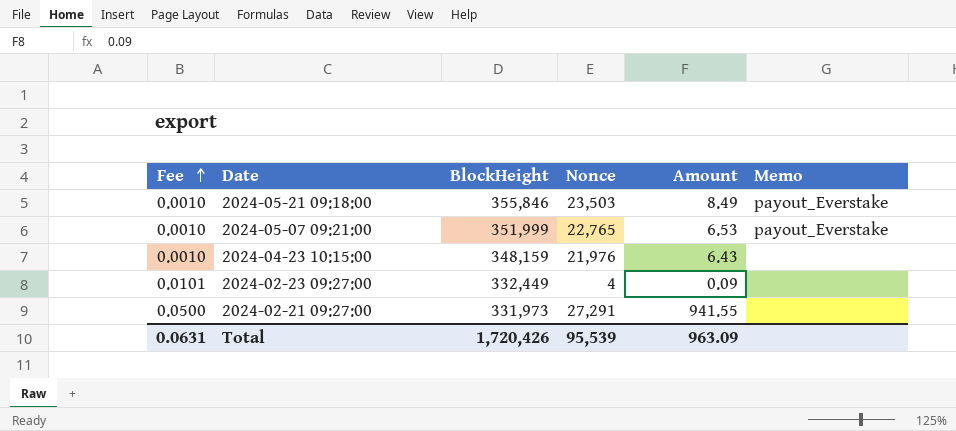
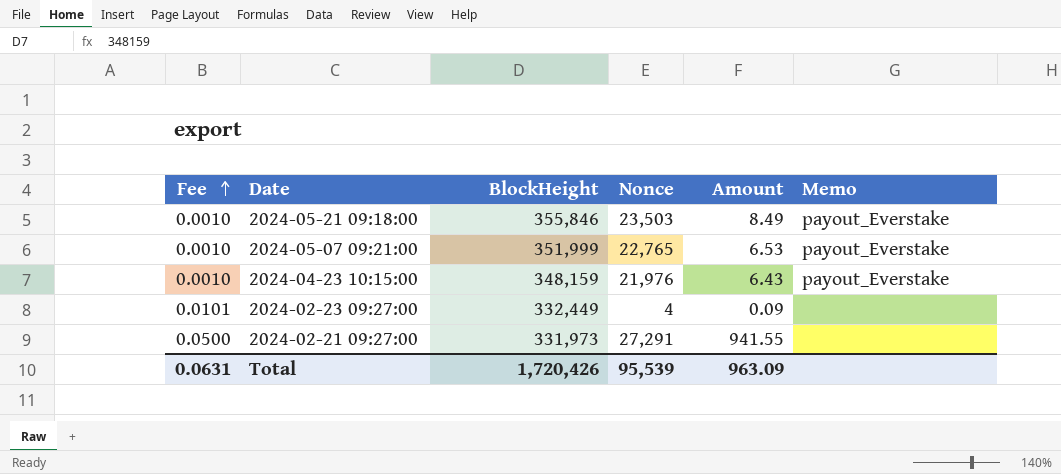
2024-04-23 10:15:00 | Memo: none -> payout_Everstake

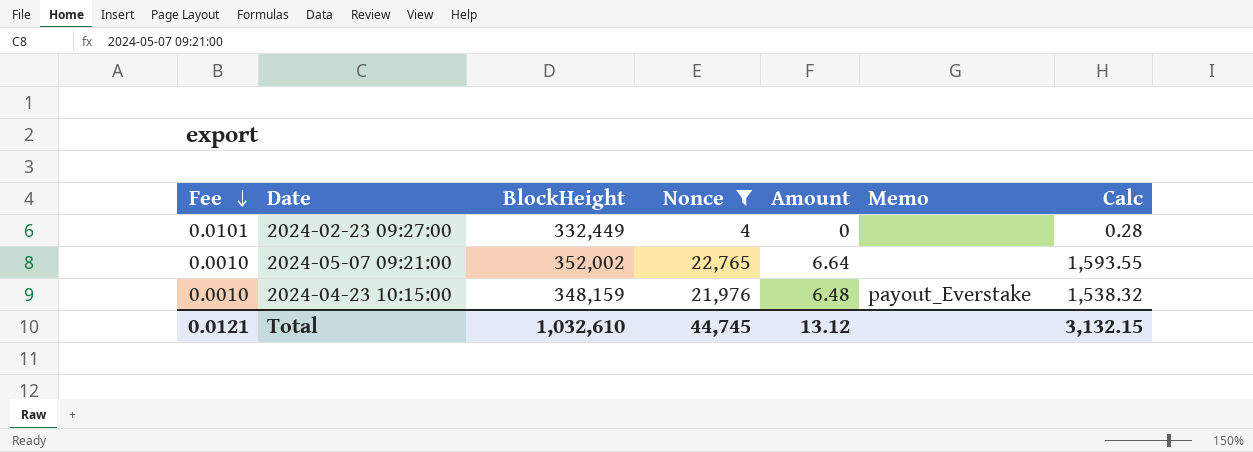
filter: none -> Nonce <= 22,765
row order: Fee ascending -> Fee descending
column Calc | formula: none -> [Nonce] * 0.07
2024-02-23 09:27:00 | Amount: 0.09 -> 0
2024-05-07 09:21:00 | BlockHeight: 351,999 -> 352,002
2024-05-07 09:21:00 | Amount: 6.53 -> 6.64
2024-05-07 09:21:00 | Memo: payout_Everstake -> none
2024-04-23 10:15:00 | Amount: 6.43 -> 6.48
Total | Fee: 0.0631 -> 0.0121
Total | BlockHeight: 1,720,426 -> 1,032,610
Total | Nonce: 95,539 -> 44,745
Total | Amount: 963.09 -> 13.12

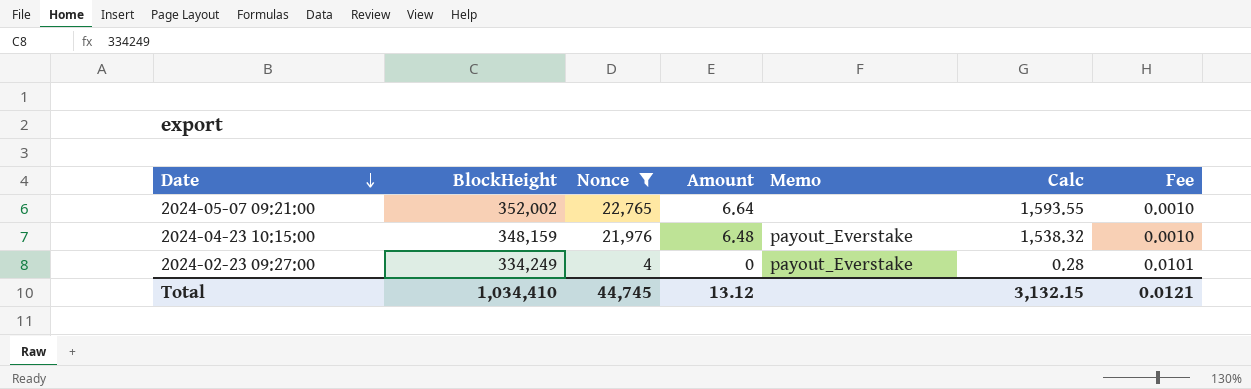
row order: Fee descending -> Date descending
column Fee | position: 1 -> 7
2024-02-23 09:27:00 | BlockHeight: 332,449 -> 334,249
2024-02-23 09:27:00 | Memo: none -> payout_Everstake
Total | BlockHeight: 1,032,610 -> 1,034,410

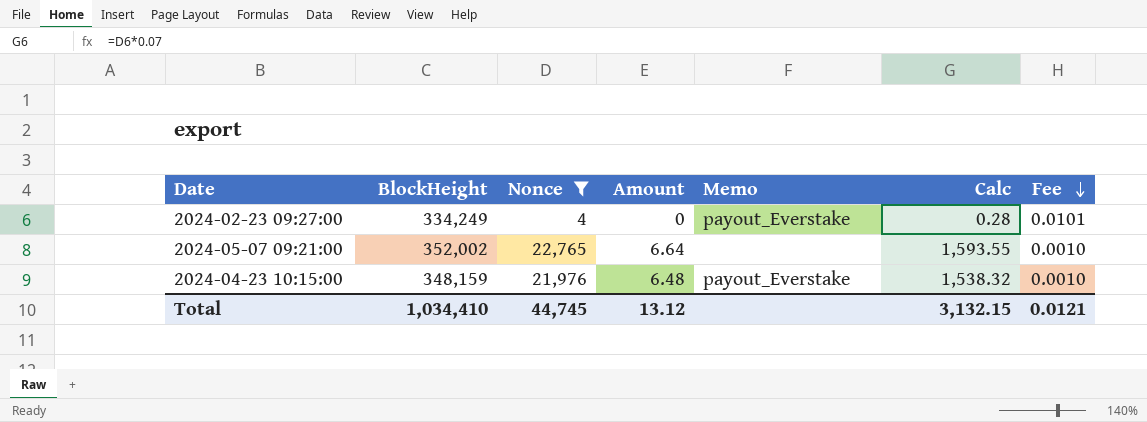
row order: Date descending -> Fee descending

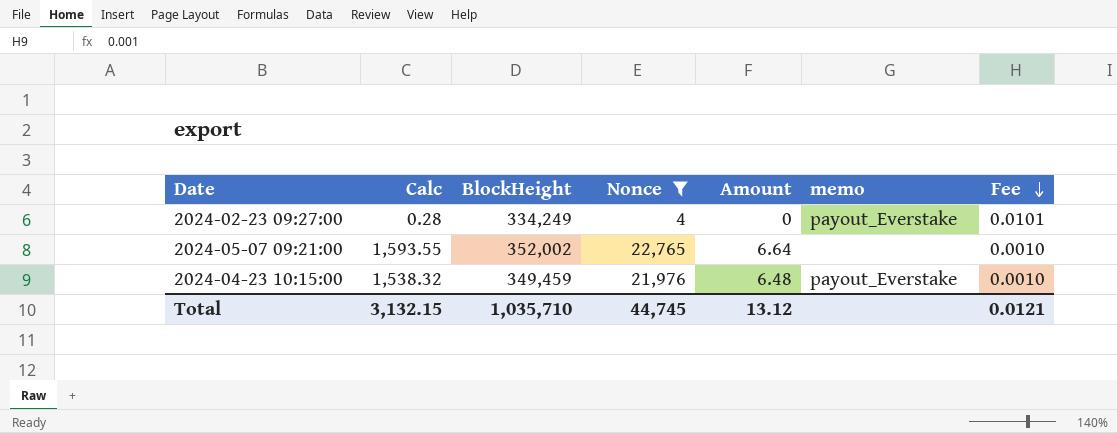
column Calc | position: 6 -> 2
column name: Memo -> memo
2024-04-23 10:15:00 | BlockHeight: 348,159 -> 349,459
Total | BlockHeight: 1,034,410 -> 1,035,710

